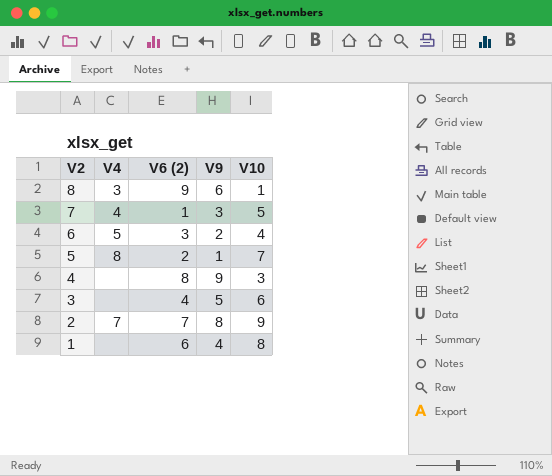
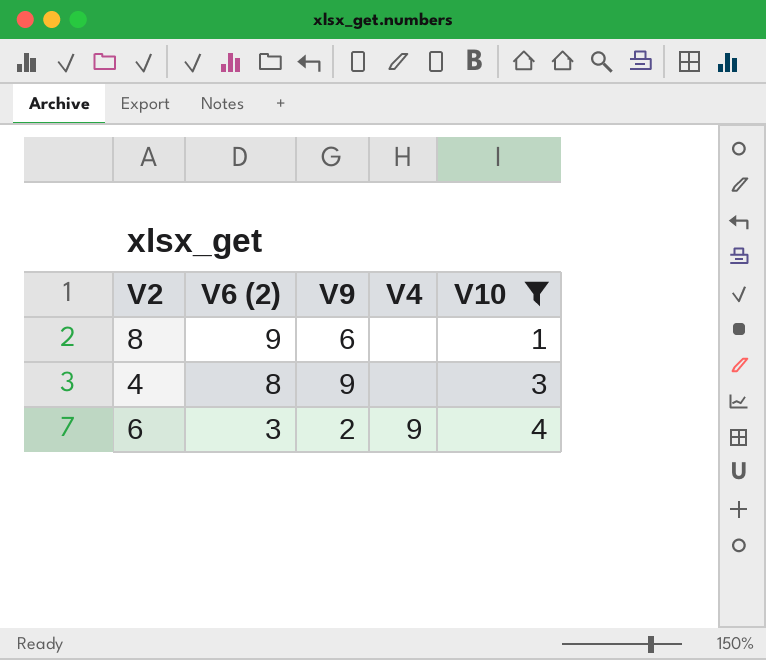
filter: none -> V10 <= 4
row order: V2 descending -> V6 (2) descending
column V4 | position: 2 -> 4
8 | V4: 3 -> none
6 | V4: 5 -> 9

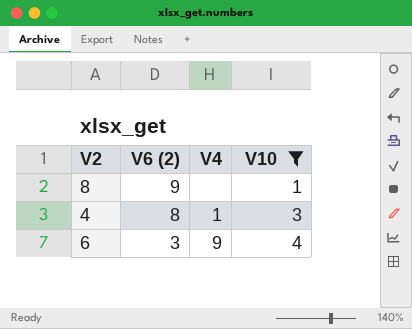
column V9 | position: 3 -> none
4 | V4: none -> 1

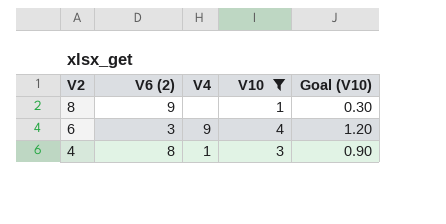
row order: V6 (2) descending -> V2 descending
column Goal (V10) | formula: none -> [V10] * 0.3

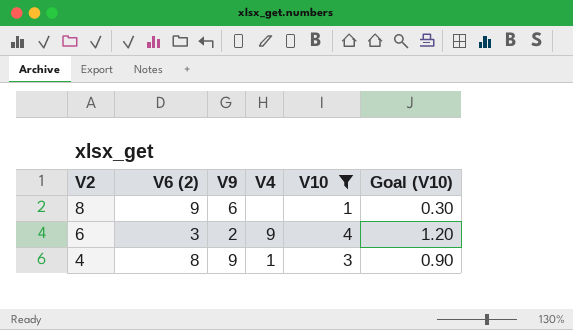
column V9 | position: none -> 3

